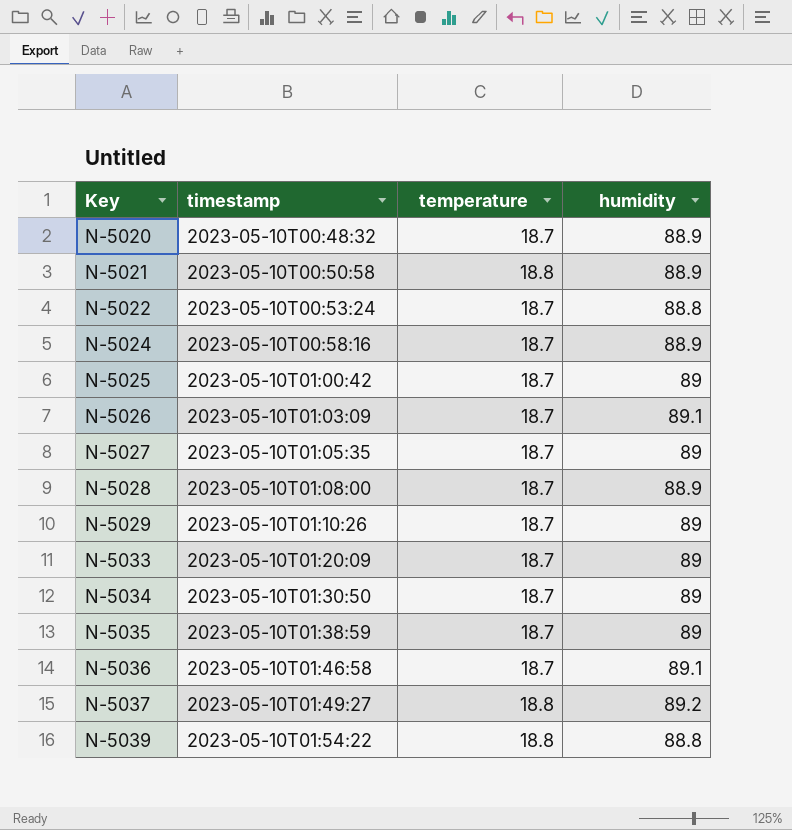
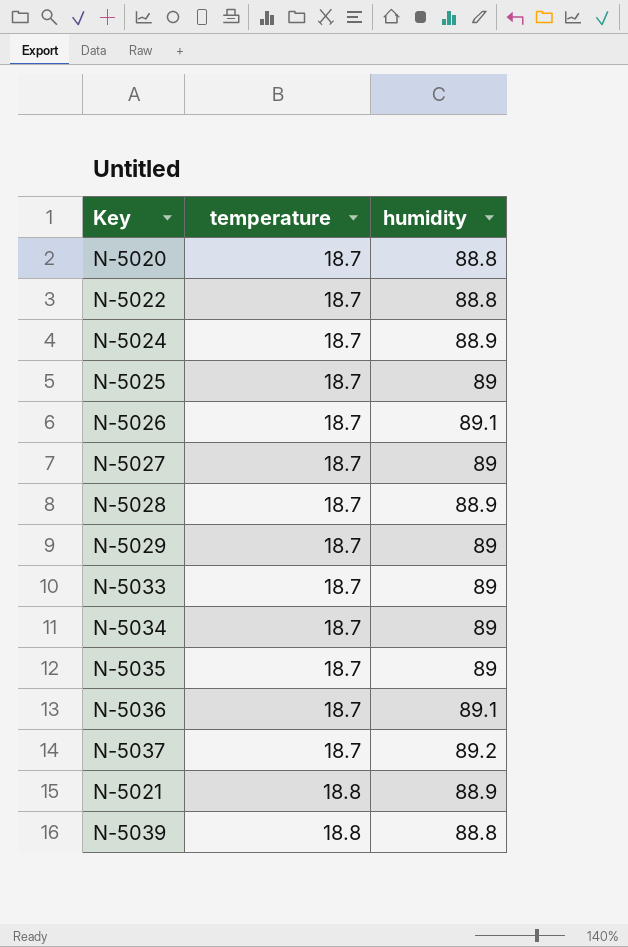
row order: Key ascending -> temperature ascending
column timestamp | position: 2 -> none
N-5020 | humidity: 88.9 -> 88.8
N-5037 | temperature: 18.8 -> 18.7

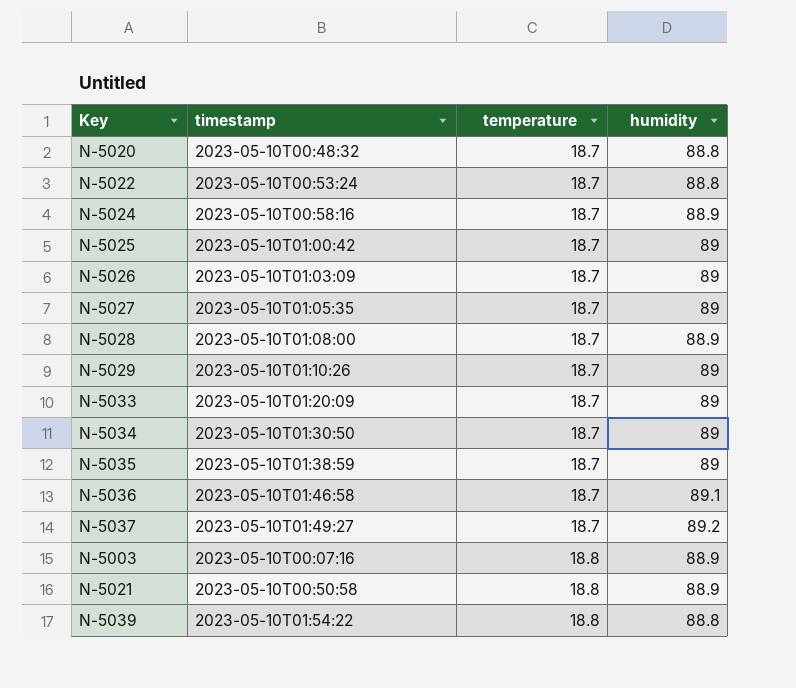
column timestamp | position: none -> 2
N-5026 | humidity: 89.1 -> 89
row N-5003: none -> 2023-05-10T00:07:16 | 18.8 | 88.9

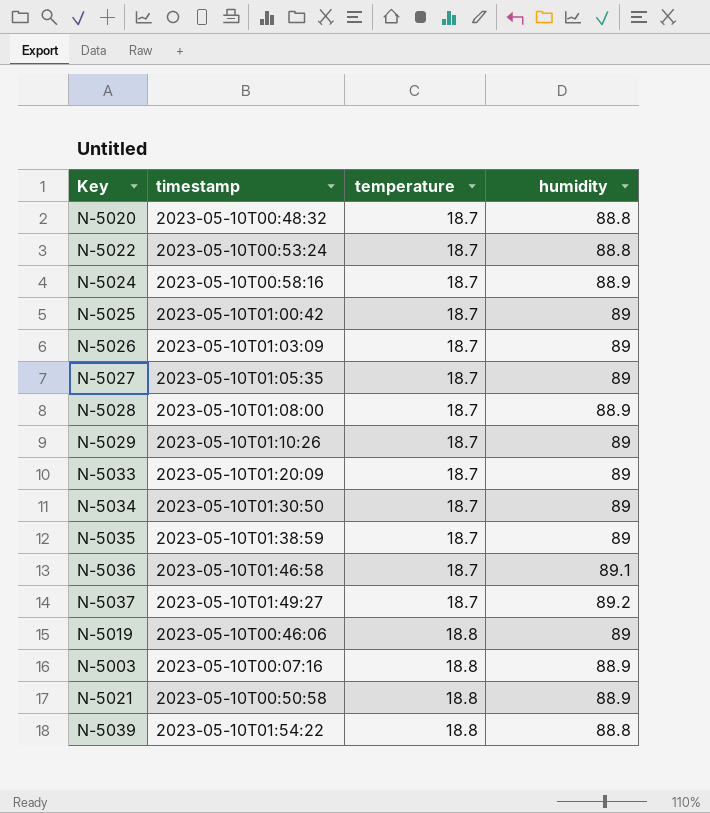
row N-5019: none -> 2023-05-10T00:46:06 | 18.8 | 89

